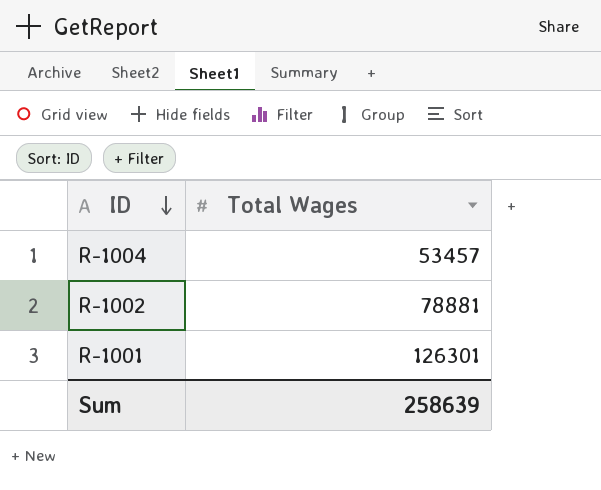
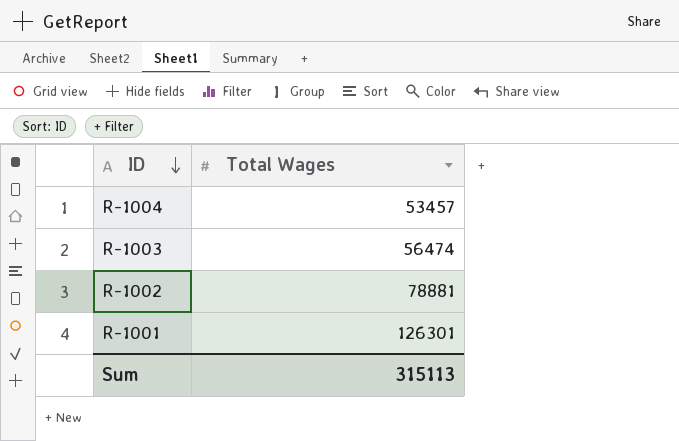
row R-1003: none -> 56474
Sum | Total Wages: 258639 -> 315113

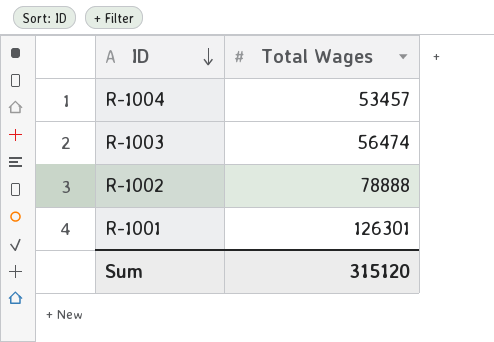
R-1002 | Total Wages: 78881 -> 78888
Sum | Total Wages: 315113 -> 315120

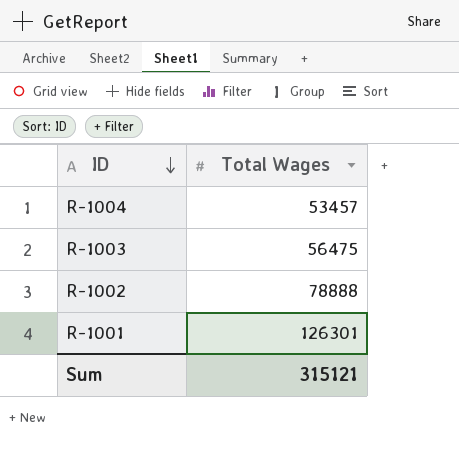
R-1003 | Total Wages: 56474 -> 56475
Sum | Total Wages: 315120 -> 315121

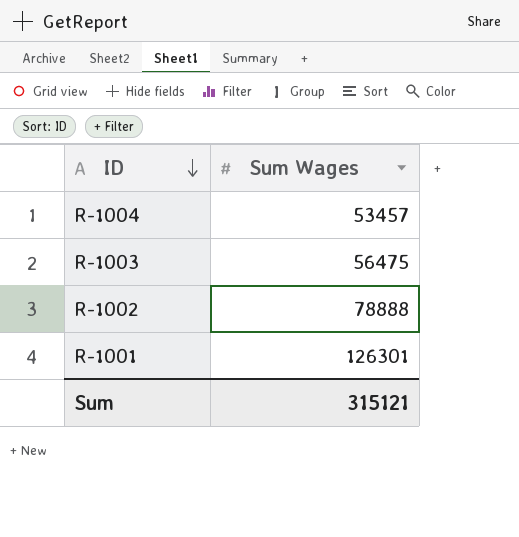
column name: Total Wages -> Sum Wages

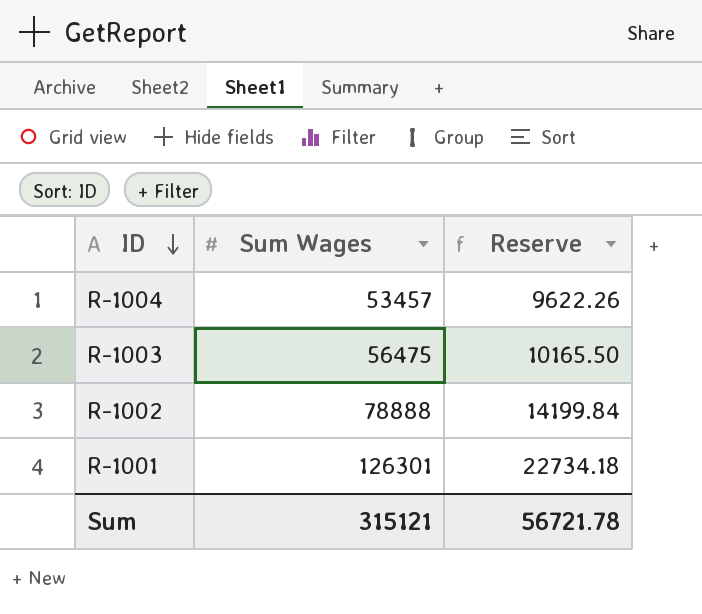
column Reserve | formula: none -> [Sum Wages] * 0.18

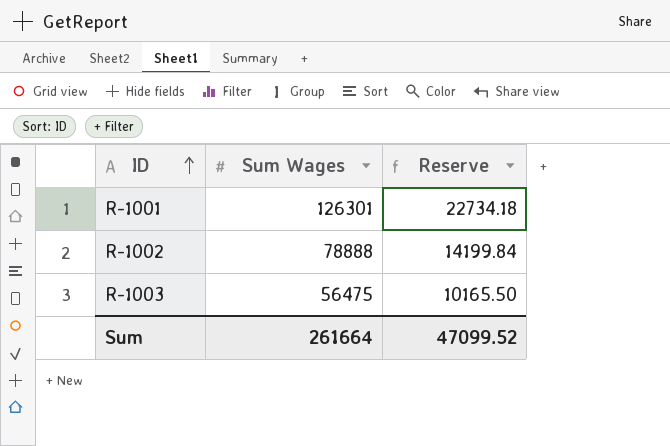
row order: ID descending -> ID ascending
row R-1004: 53457 | 9622.26 -> none
Sum | Sum Wages: 315121 -> 261664
Sum | Reserve: 56721.78 -> 47099.52

